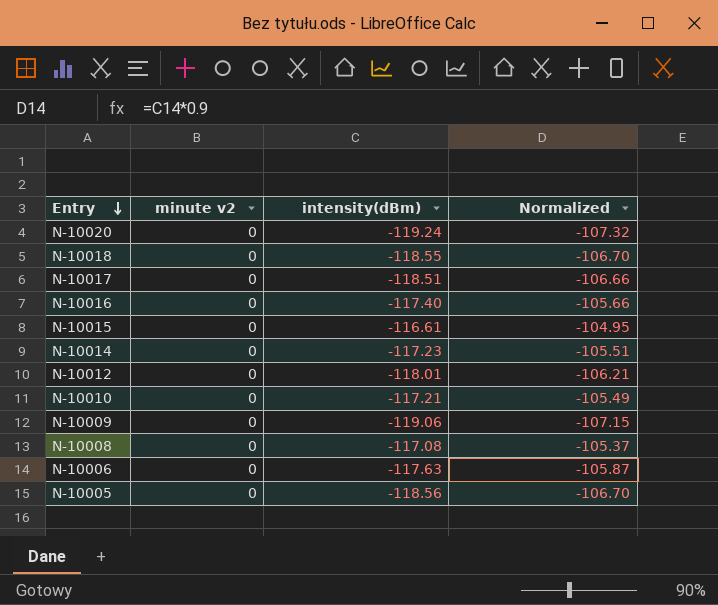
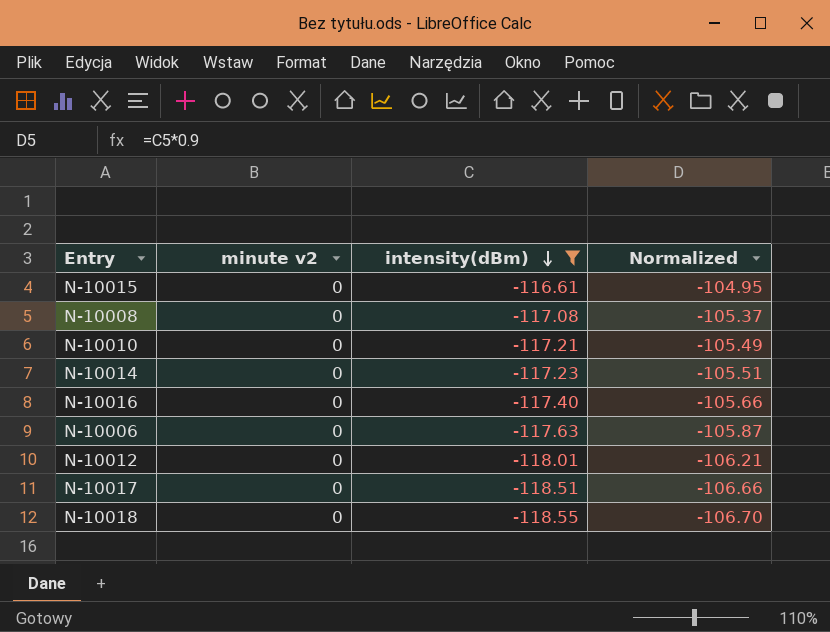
filter: none -> intensity(dBm) >= -118.55
row order: Entry descending -> intensity(dBm) descending

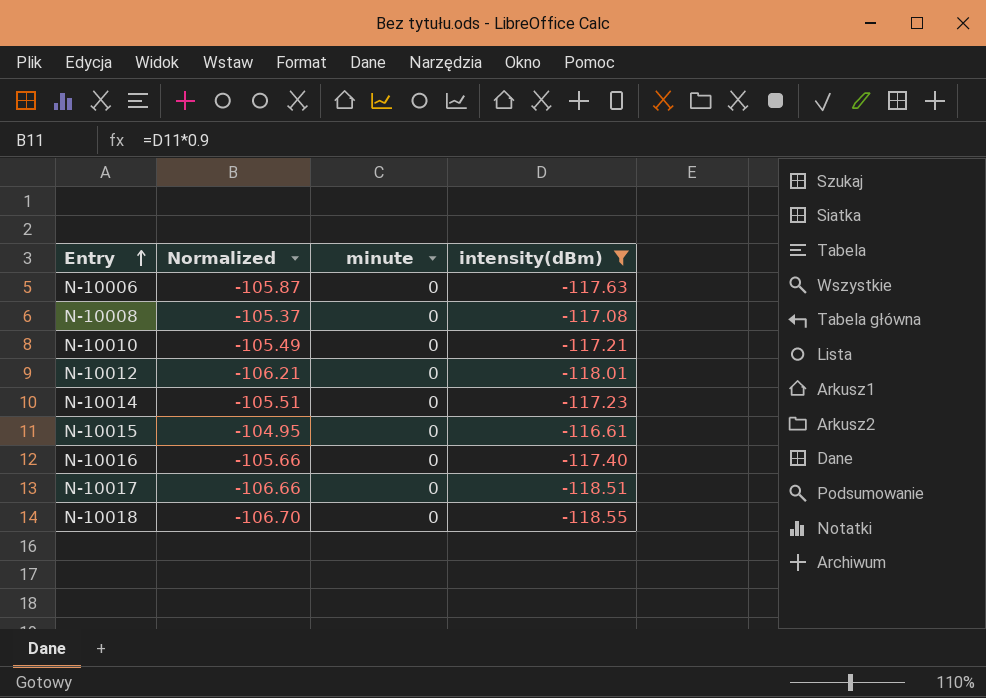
row order: intensity(dBm) descending -> Entry ascending
column Normalized | position: 4 -> 2
column name: minute v2 -> minute

